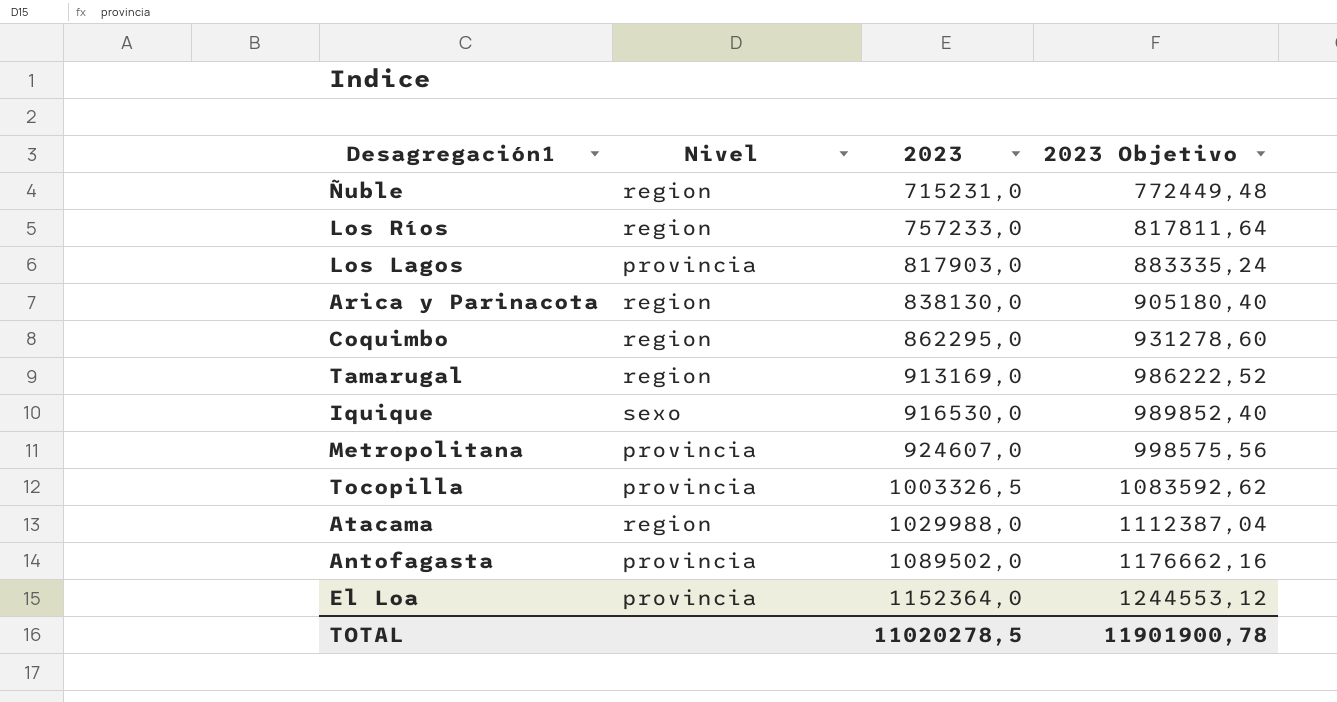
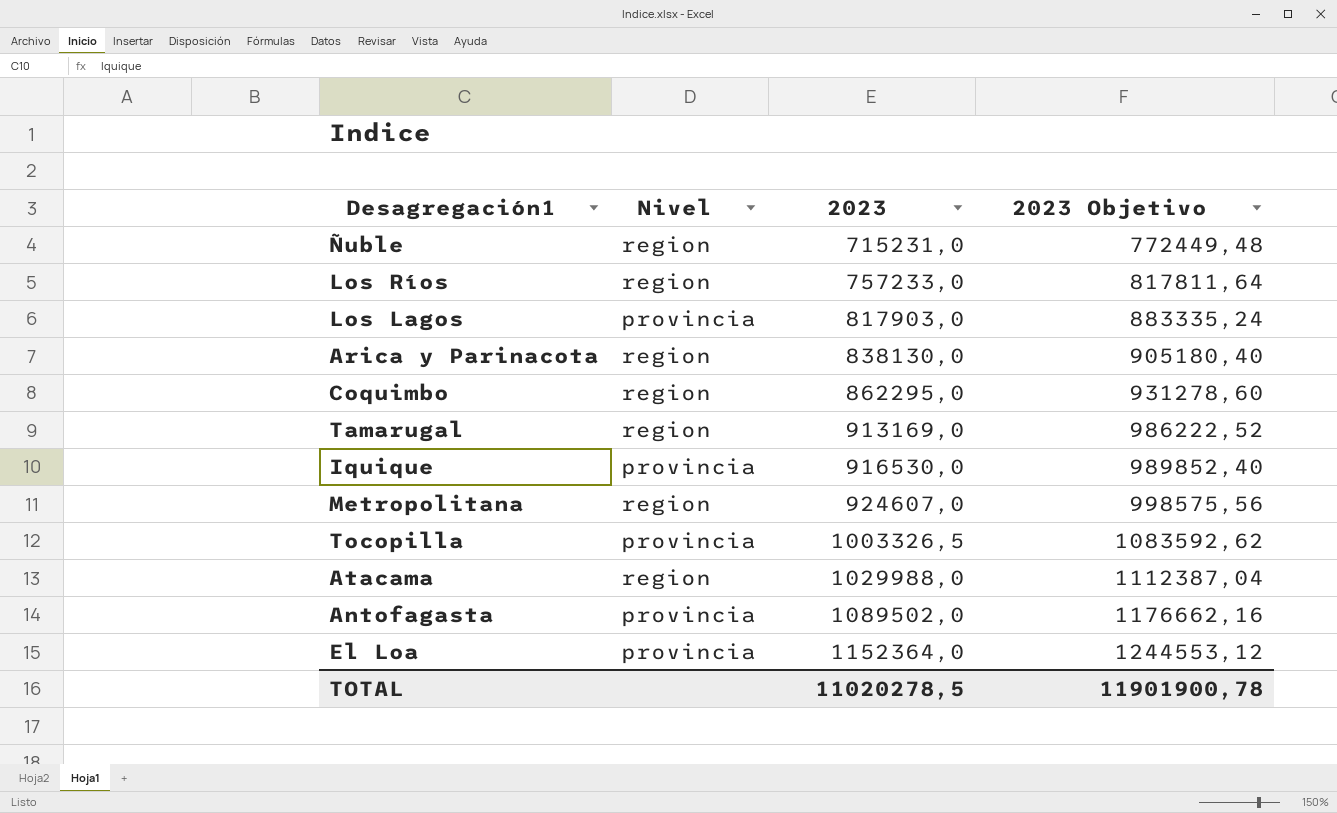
Iquique | Nivel: sexo -> provincia
Metropolitana | Nivel: provincia -> region

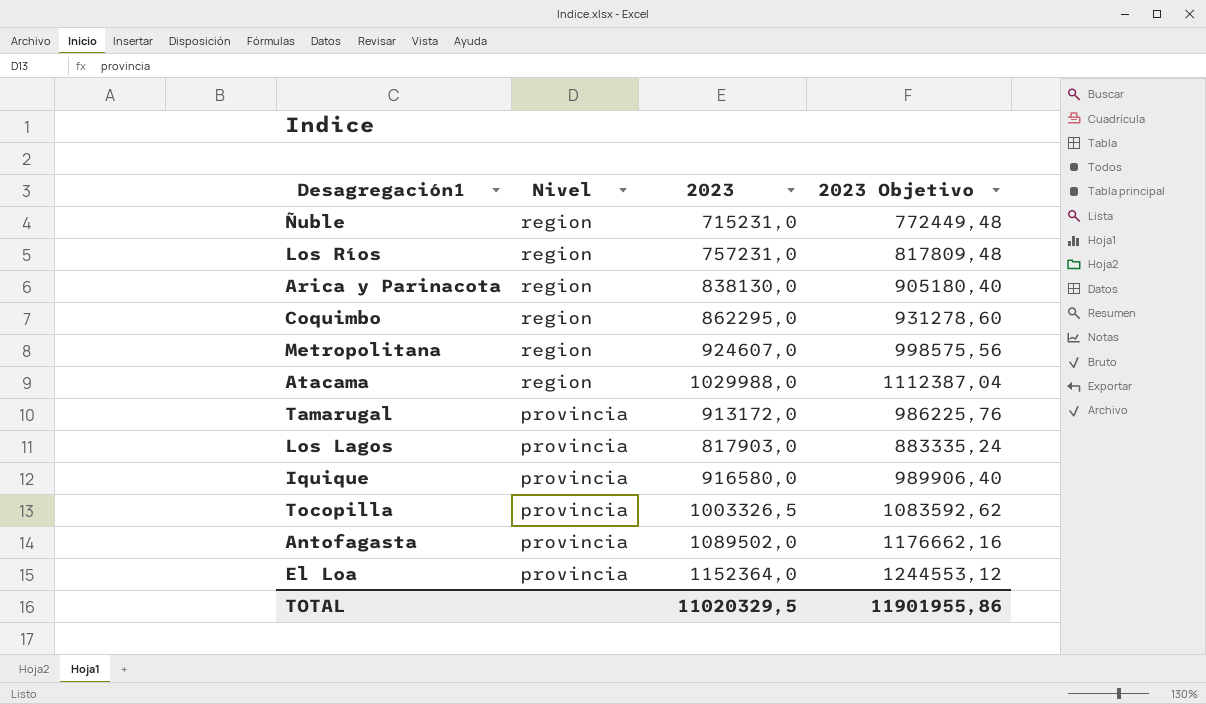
row order: 2023 ascending -> Nivel descending
Los Ríos | 2023: 757233,0 -> 757231,0
Los Ríos | 2023 Objetivo: 817811,64 -> 817809,48
Tamarugal | Nivel: region -> provincia
Tamarugal | 2023: 913169,0 -> 913172,0
Tamarugal | 2023 Objetivo: 986222,52 -> 986225,76
Iquique | 2023: 916530,0 -> 916580,0
Iquique | 2023 Objetivo: 989852,40 -> 989906,40
TOTAL | 2023: 11020278,5 -> 11020329,5
TOTAL | 2023 Objetivo: 11901900,78 -> 11901955,86

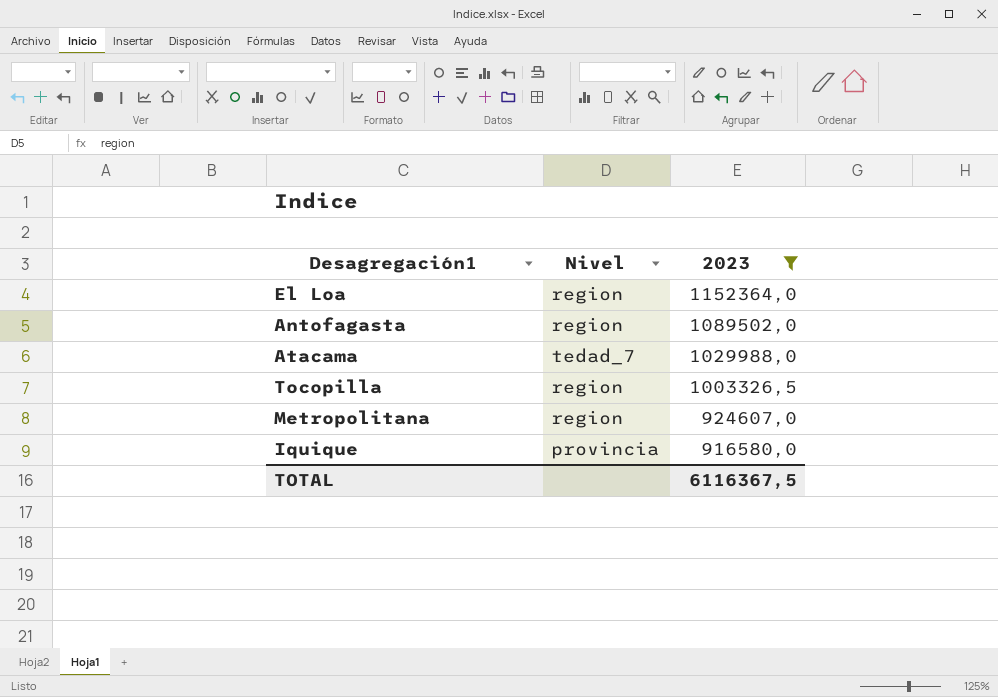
filter: none -> 2023 >= 916580,0
row order: Nivel descending -> 2023 descending
column 2023 Objetivo | formula: [2023] * 1,08 -> none
El Loa | Nivel: provincia -> region
Antofagasta | Nivel: provincia -> region
Atacama | Nivel: region -> tedad_7
Tocopilla | Nivel: provincia -> region
TOTAL | 2023: 11020329,5 -> 6116367,5

